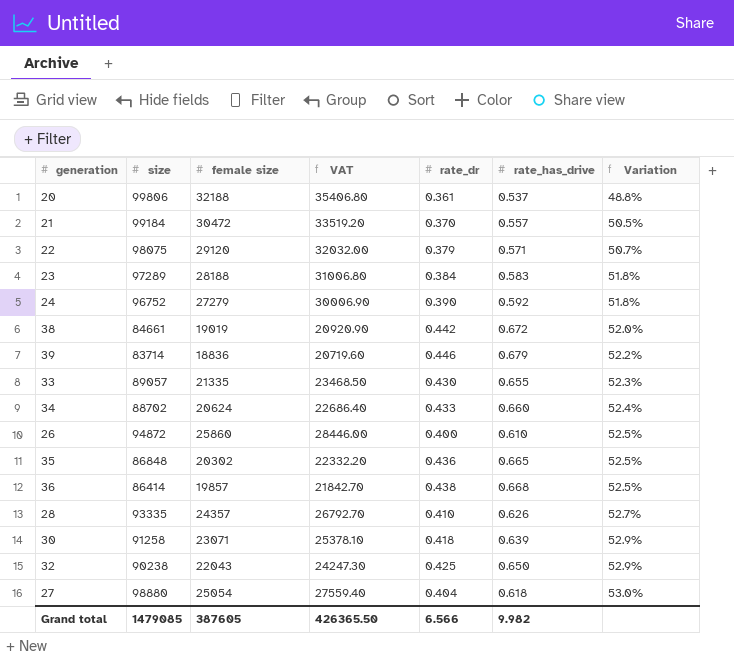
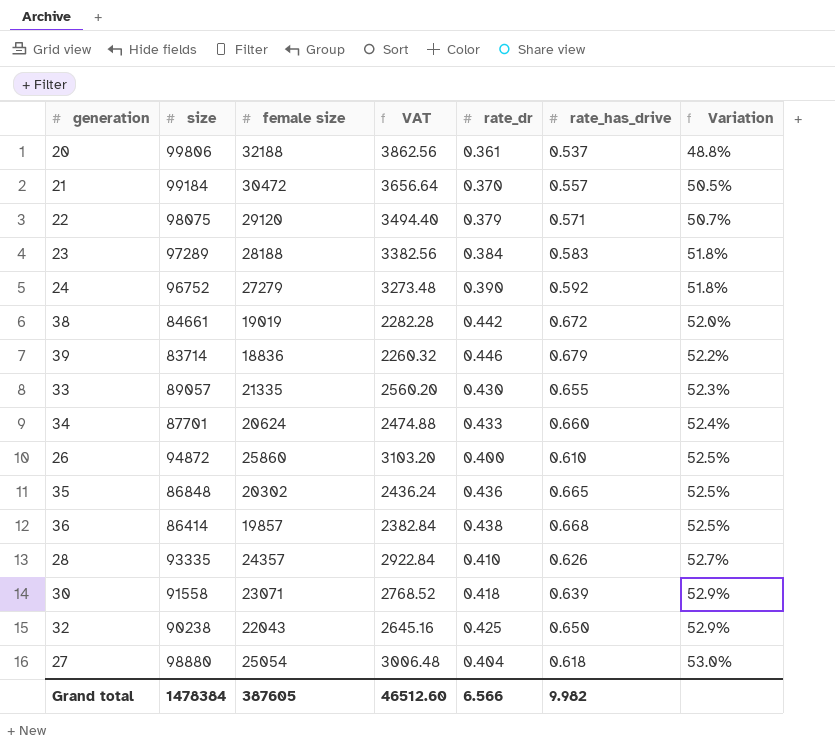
column VAT | formula: [female size] * 1.1 -> [female size] * 0.12
34 | size: 88702 -> 87701
30 | size: 91258 -> 91558
Grand total | size: 1479085 -> 1478384
Grand total | VAT: 426365.50 -> 46512.60

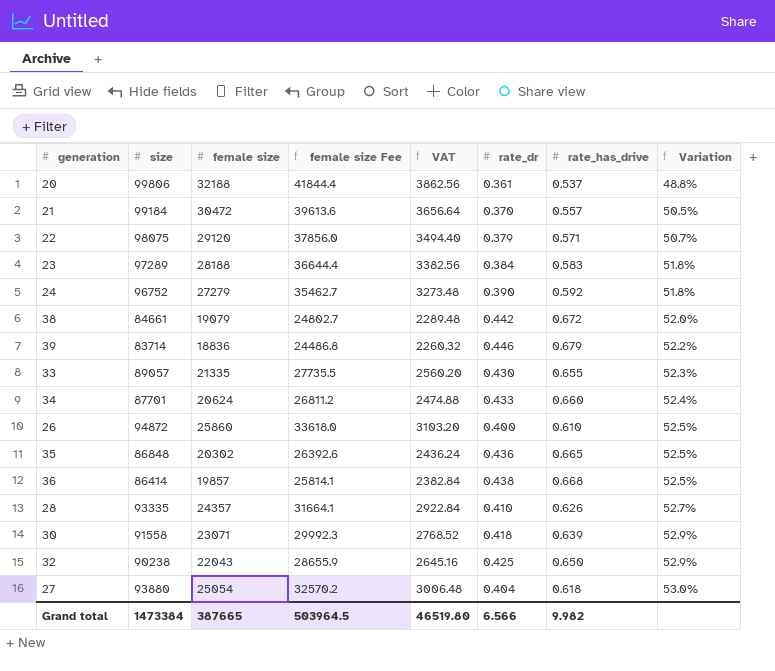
column female size Fee | formula: none -> [female size] * 1.3
38 | female size: 19019 -> 19079
38 | VAT: 2282.28 -> 2289.48
27 | size: 98880 -> 93880
Grand total | size: 1478384 -> 1473384
Grand total | female size: 387605 -> 387665
Grand total | VAT: 46512.60 -> 46519.80

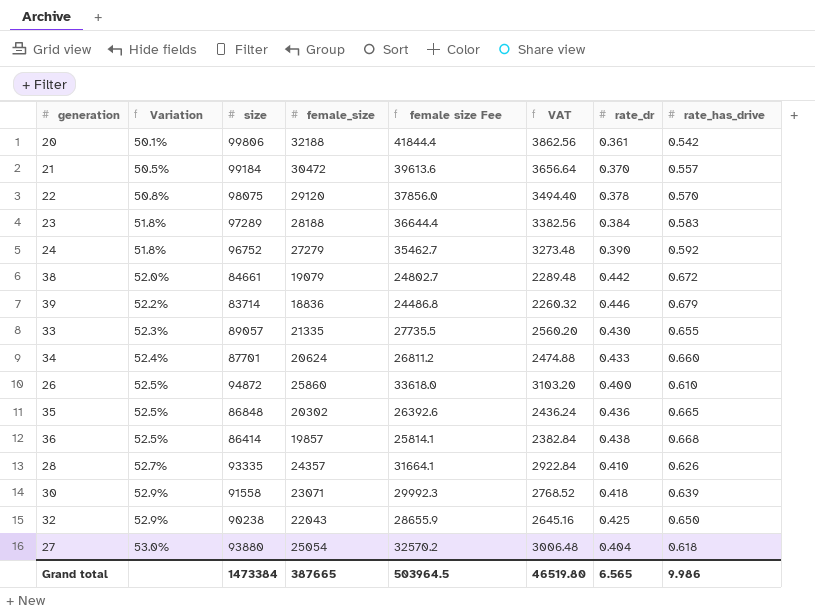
column Variation | position: 8 -> 2
column name: female size -> female_size
20 | Variation: 48.8% -> 50.1%
20 | rate_has_drive: 0.537 -> 0.542
22 | Variation: 50.7% -> 50.8%
22 | rate_dr: 0.379 -> 0.378
22 | rate_has_drive: 0.571 -> 0.570
Grand total | rate_dr: 6.566 -> 6.565
Grand total | rate_has_drive: 9.982 -> 9.986

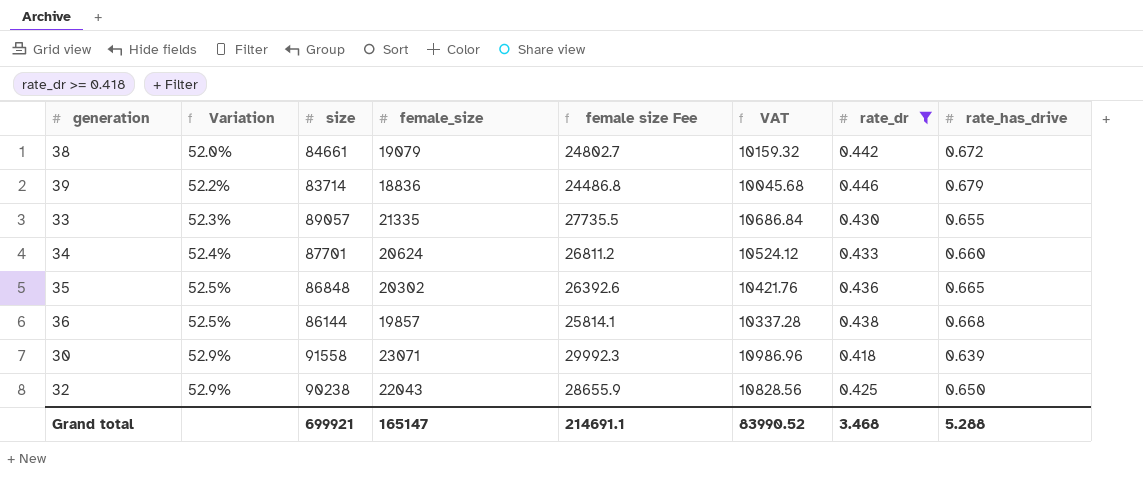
filter: none -> rate_dr >= 0.418
column VAT | formula: [female_size] * 0.12 -> [size] * 0.12
36 | size: 86414 -> 86144
Grand total | size: 1473384 -> 699921
Grand total | female_size: 387665 -> 165147
Grand total | female size Fee: 503964.5 -> 214691.1
Grand total | VAT: 46519.80 -> 83990.52
Grand total | rate_dr: 6.565 -> 3.468
Grand total | rate_has_drive: 9.986 -> 5.288

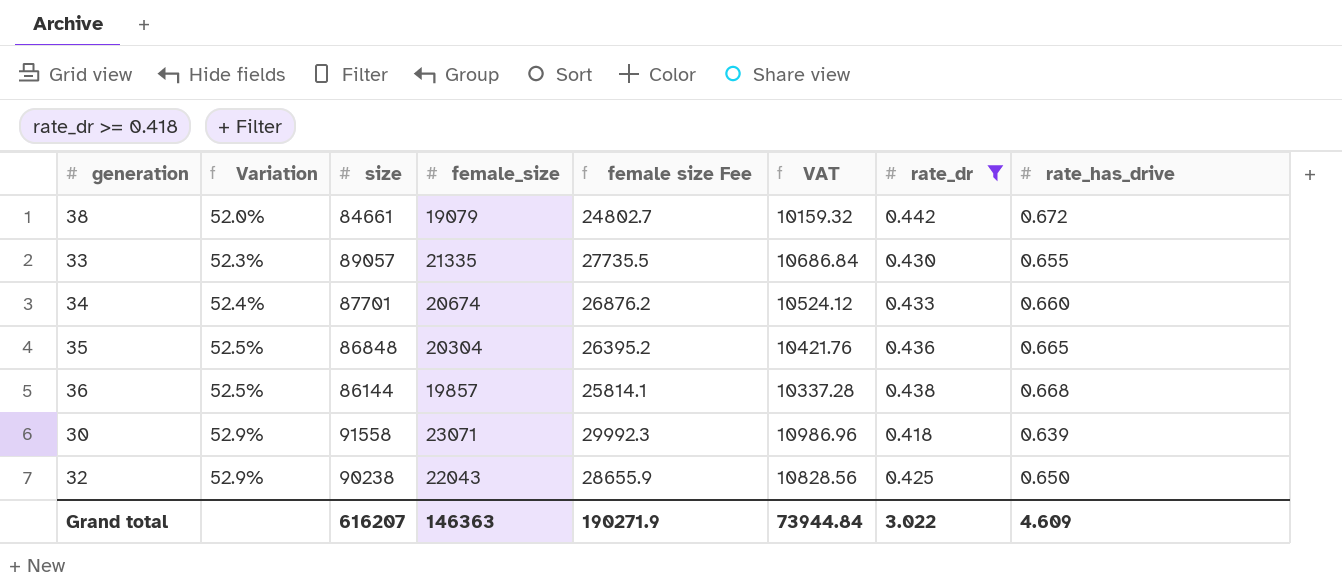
row 39: 52.2% | 83714 | 18836 | 24486.8 | 10045.68 | 0.446 | 0.679 -> none
34 | female_size: 20624 -> 20674
34 | female size Fee: 26811.2 -> 26876.2
35 | female_size: 20302 -> 20304
35 | female size Fee: 26392.6 -> 26395.2
Grand total | size: 699921 -> 616207
Grand total | female_size: 165147 -> 146363
Grand total | female size Fee: 214691.1 -> 190271.9
Grand total | VAT: 83990.52 -> 73944.84
Grand total | rate_dr: 3.468 -> 3.022
Grand total | rate_has_drive: 5.288 -> 4.609

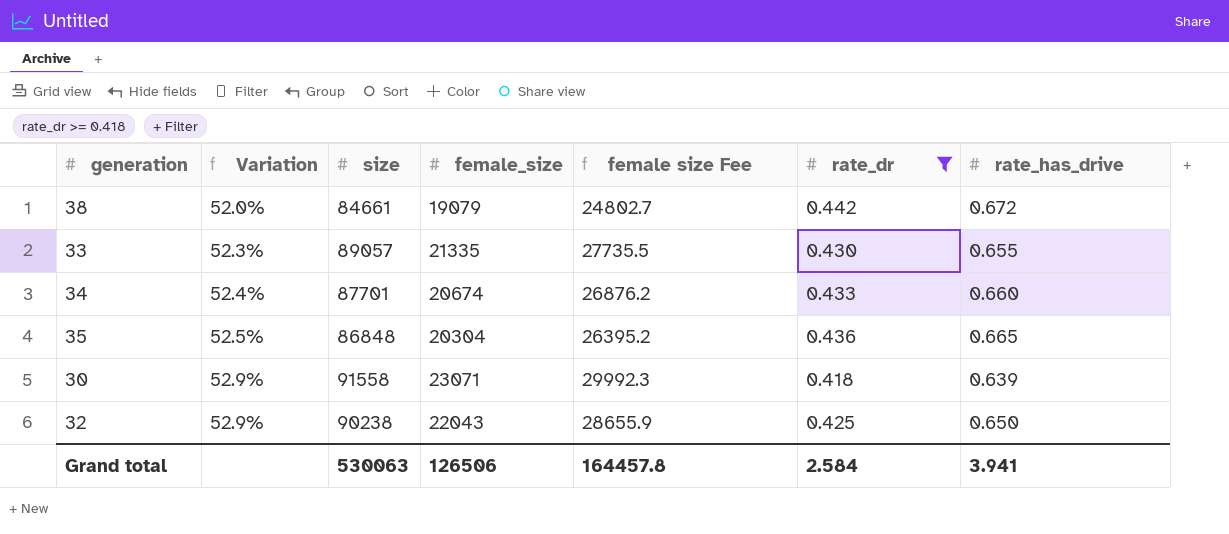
column VAT | formula: [size] * 0.12 -> none
row 36: 52.5% | 86144 | 19857 | 25814.1 | 10337.28 | 0.438 | 0.668 -> none
Grand total | size: 616207 -> 530063
Grand total | female_size: 146363 -> 126506
Grand total | female size Fee: 190271.9 -> 164457.8
Grand total | rate_dr: 3.022 -> 2.584
Grand total | rate_has_drive: 4.609 -> 3.941

